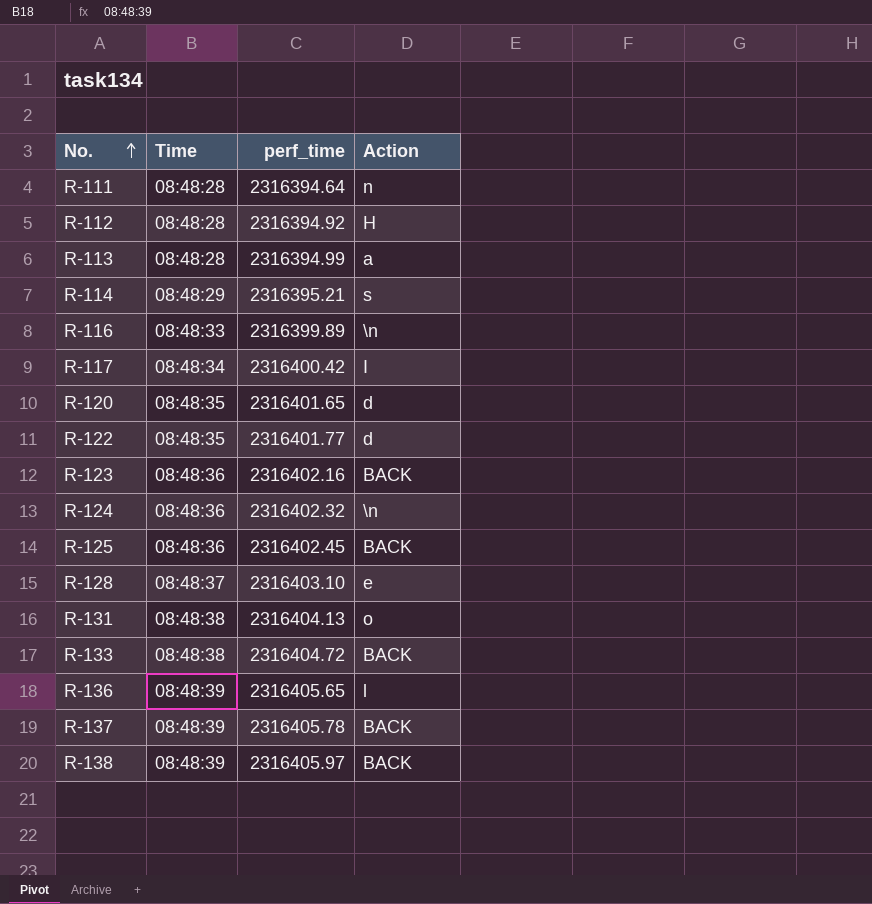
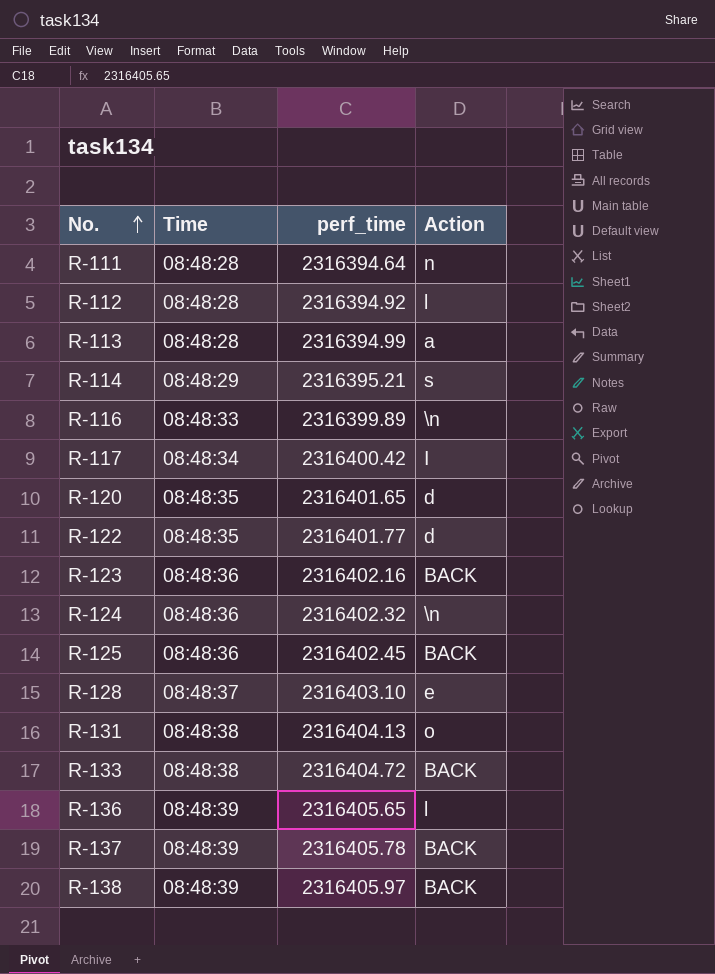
R-112 | Action: H -> l

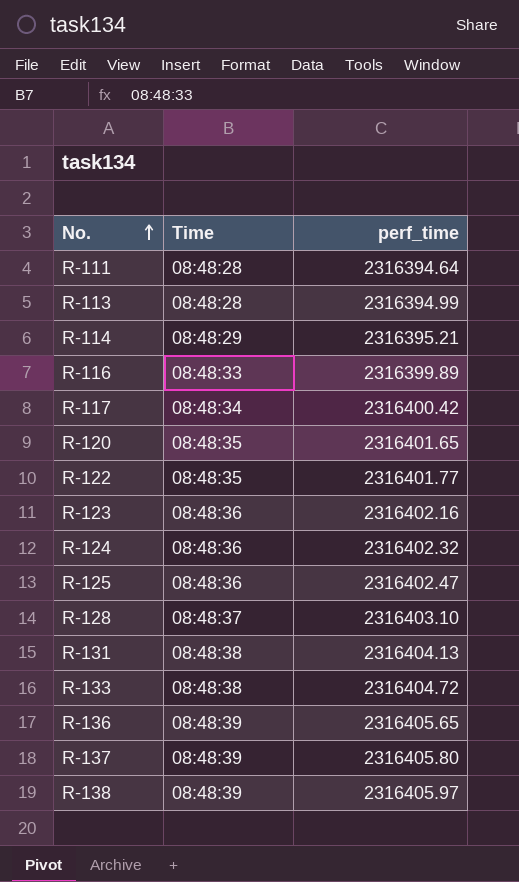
column Action | position: 4 -> none
row R-112: 08:48:28 | 2316394.92 | l -> none
R-125 | perf_time: 2316402.45 -> 2316402.47
R-137 | perf_time: 2316405.78 -> 2316405.80

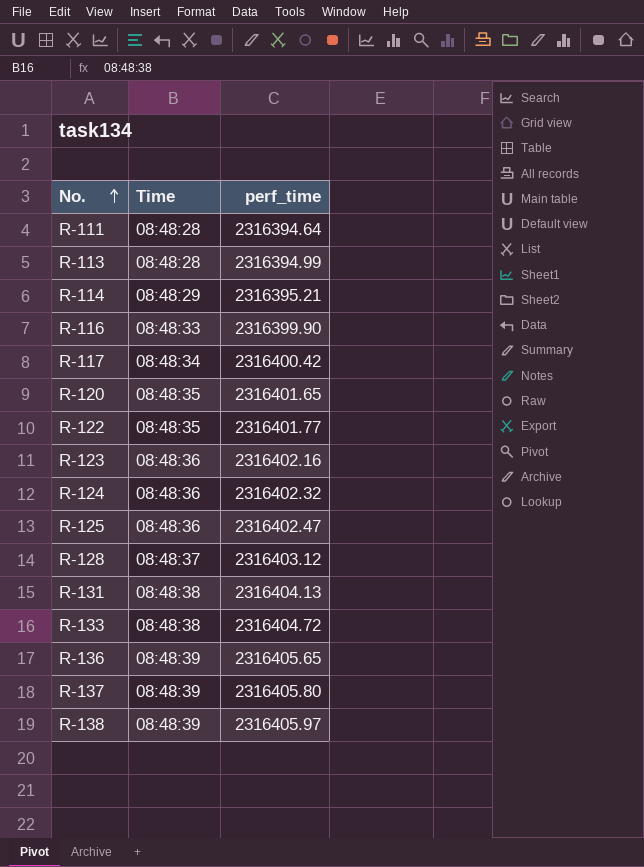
R-116 | perf_time: 2316399.89 -> 2316399.90
R-128 | perf_time: 2316403.10 -> 2316403.12

